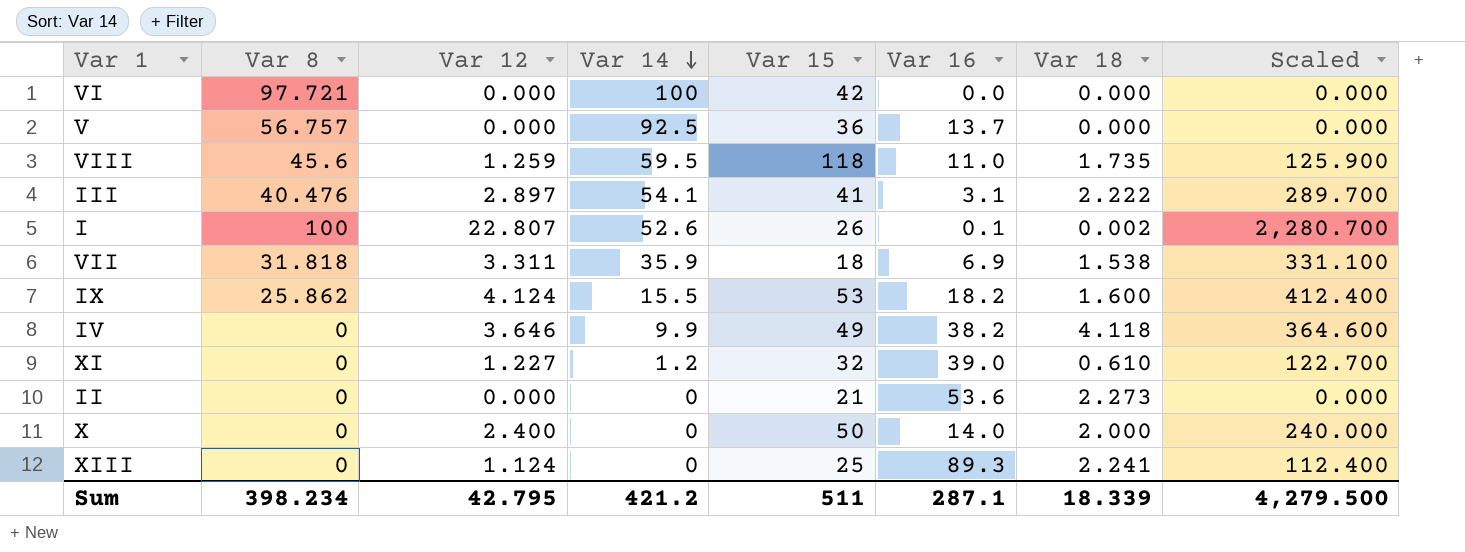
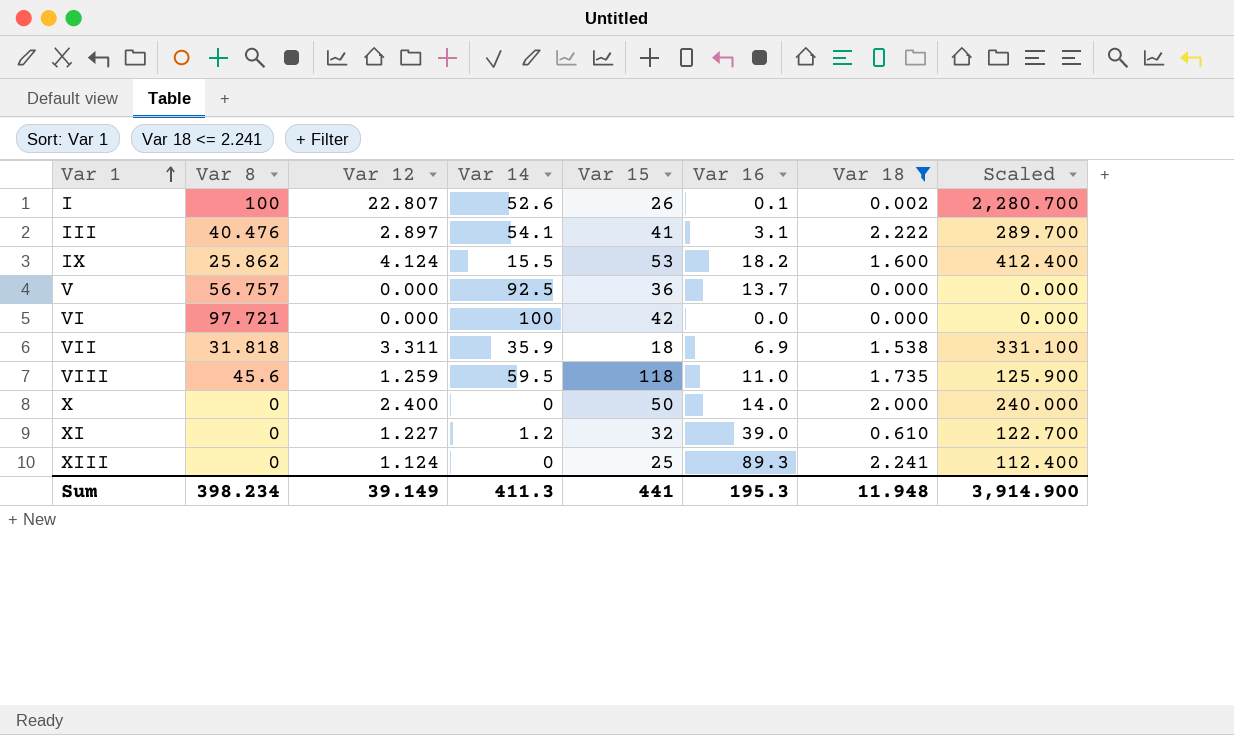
filter: none -> Var 18 <= 2.241
row order: Var 14 descending -> Var 1 ascending
Sum | Var 12: 42.795 -> 39.149
Sum | Var 14: 421.2 -> 411.3
Sum | Var 15: 511 -> 441
Sum | Var 16: 287.1 -> 195.3
Sum | Var 18: 18.339 -> 11.948
Sum | Scaled: 4,279.500 -> 3,914.900

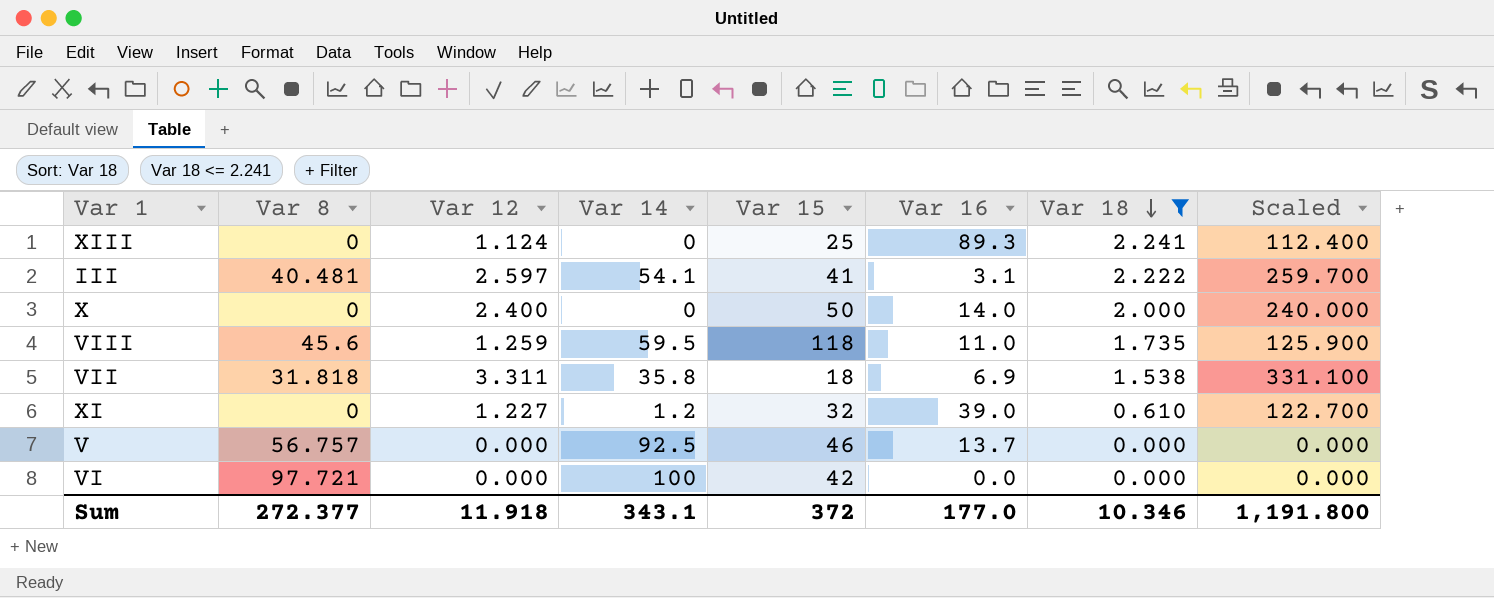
row order: Var 1 ascending -> Var 18 descending
row I: 100 | 22.807 | 52.6 | 26 | 0.1 | 0.002 | 2,280.700 -> none
row IX: 25.862 | 4.124 | 15.5 | 53 | 18.2 | 1.600 | 412.400 -> none
III | Var 8: 40.476 -> 40.481
III | Var 12: 2.897 -> 2.597
III | Scaled: 289.700 -> 259.700
VII | Var 14: 35.9 -> 35.8
V | Var 15: 36 -> 46
Sum | Var 8: 398.234 -> 272.377
Sum | Var 12: 39.149 -> 11.918
Sum | Var 14: 411.3 -> 343.1
Sum | Var 15: 441 -> 372
Sum | Var 16: 195.3 -> 177.0
Sum | Var 18: 11.948 -> 10.346
Sum | Scaled: 3,914.900 -> 1,191.800

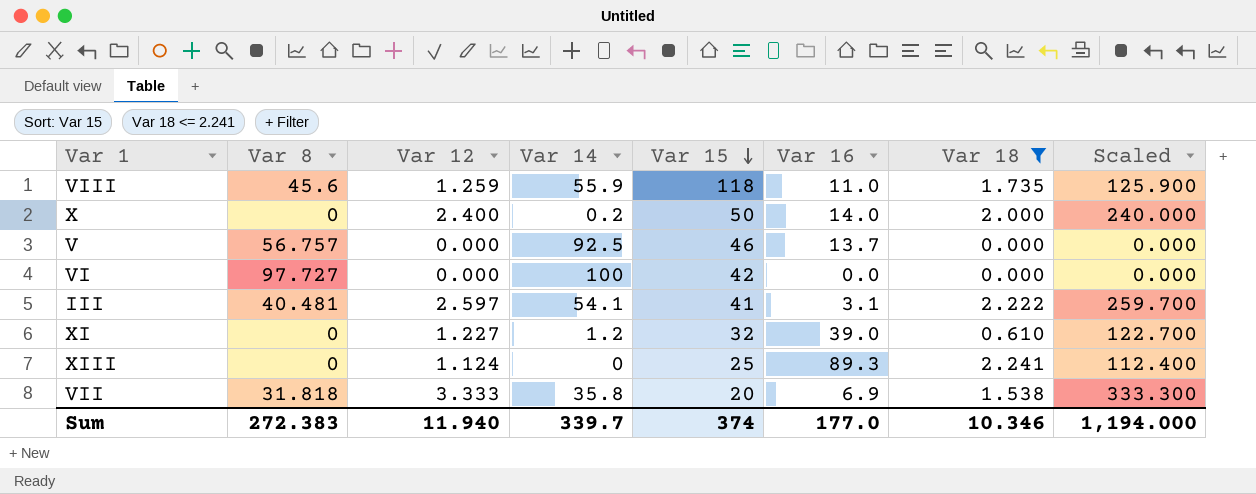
row order: Var 18 descending -> Var 15 descending
VIII | Var 14: 59.5 -> 55.9
X | Var 14: 0 -> 0.2
VI | Var 8: 97.721 -> 97.727
VII | Var 12: 3.311 -> 3.333
VII | Var 15: 18 -> 20
VII | Scaled: 331.100 -> 333.300
Sum | Var 8: 272.377 -> 272.383
Sum | Var 12: 11.918 -> 11.940
Sum | Var 14: 343.1 -> 339.7
Sum | Var 15: 372 -> 374
Sum | Scaled: 1,191.800 -> 1,194.000

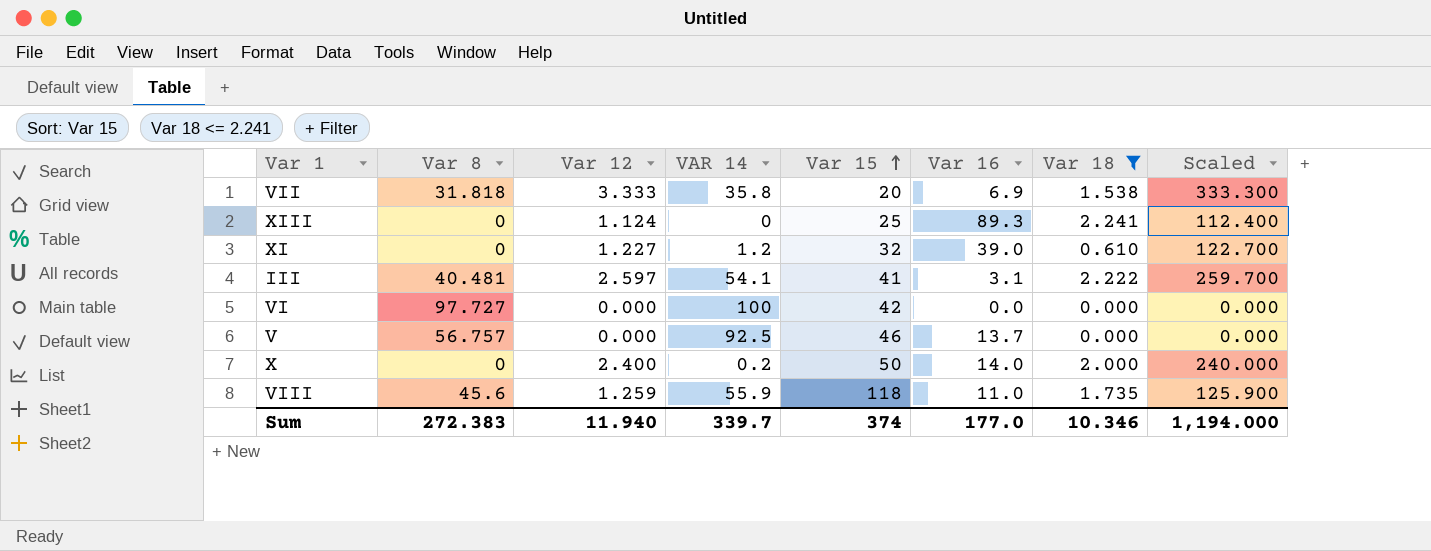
row order: Var 15 descending -> Var 15 ascending
column name: Var 14 -> VAR 14

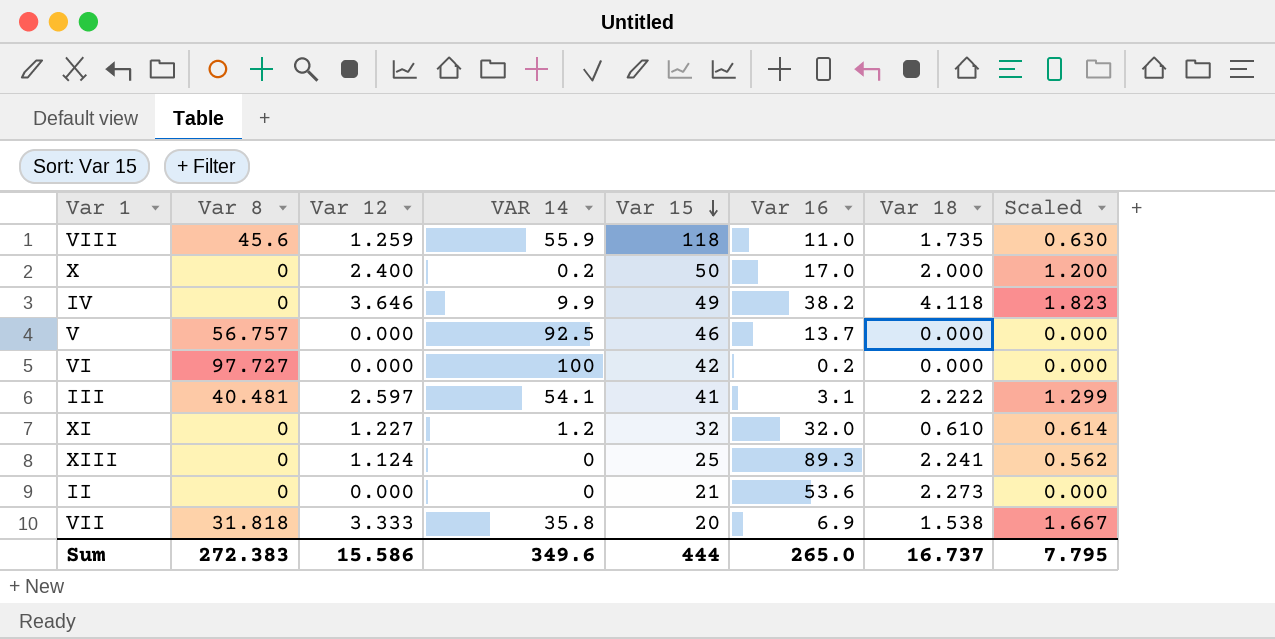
filter: Var 18 <= 2.241 -> none
row order: Var 15 ascending -> Var 15 descending
column Scaled | formula: [Var 12] * 100 -> [Var 12] * 0.5
X | Var 16: 14.0 -> 17.0
VI | Var 16: 0.0 -> 0.2
XI | Var 16: 39.0 -> 32.0
Sum | Var 12: 11.940 -> 15.586
Sum | VAR 14: 339.7 -> 349.6
Sum | Var 15: 374 -> 444
Sum | Var 16: 177.0 -> 265.0
Sum | Var 18: 10.346 -> 16.737
Sum | Scaled: 1,194.000 -> 7.795

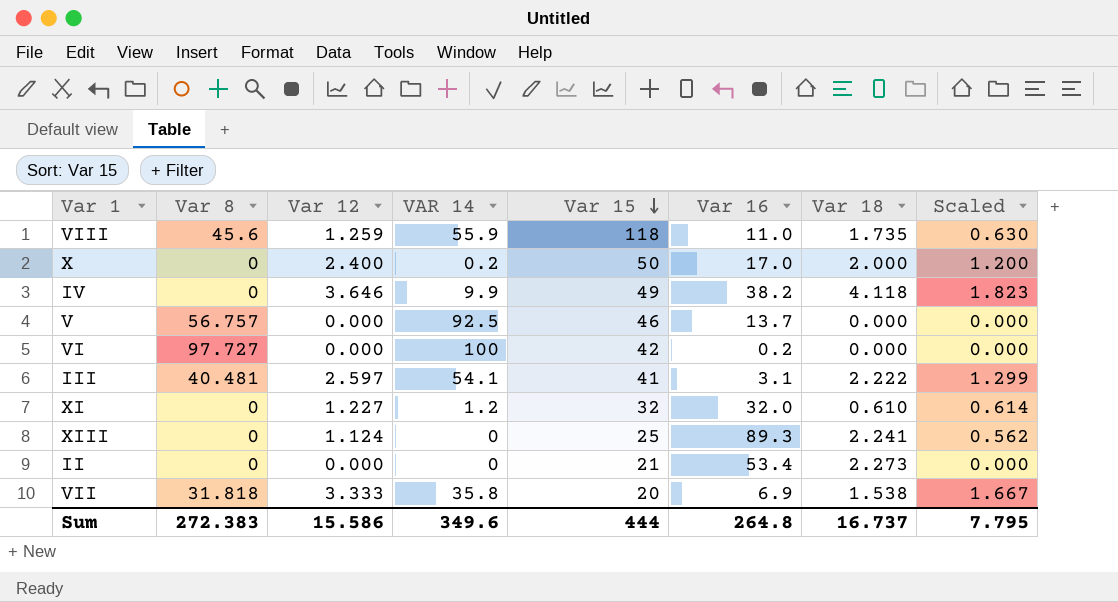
II | Var 16: 53.6 -> 53.4
Sum | Var 16: 265.0 -> 264.8

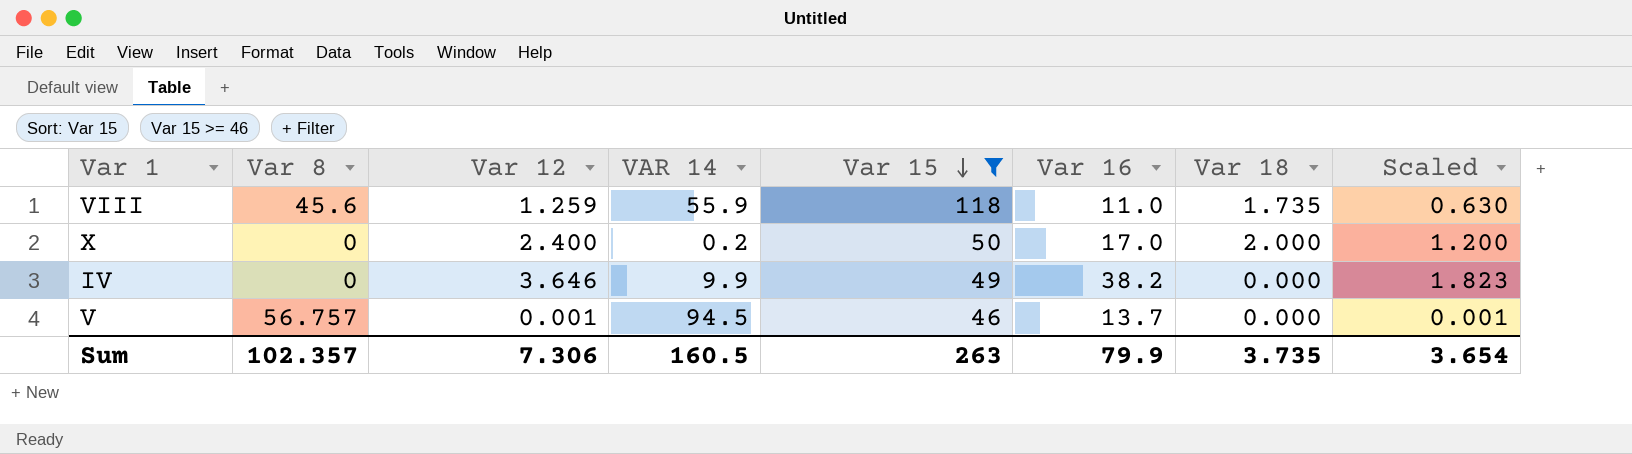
filter: none -> Var 15 >= 46
IV | Var 18: 4.118 -> 0.000
V | Var 12: 0.000 -> 0.001
V | VAR 14: 92.5 -> 94.5
V | Scaled: 0.000 -> 0.001
Sum | Var 8: 272.383 -> 102.357
Sum | Var 12: 15.586 -> 7.306
Sum | VAR 14: 349.6 -> 160.5
Sum | Var 15: 444 -> 263
Sum | Var 16: 264.8 -> 79.9
Sum | Var 18: 16.737 -> 3.735
Sum | Scaled: 7.795 -> 3.654

